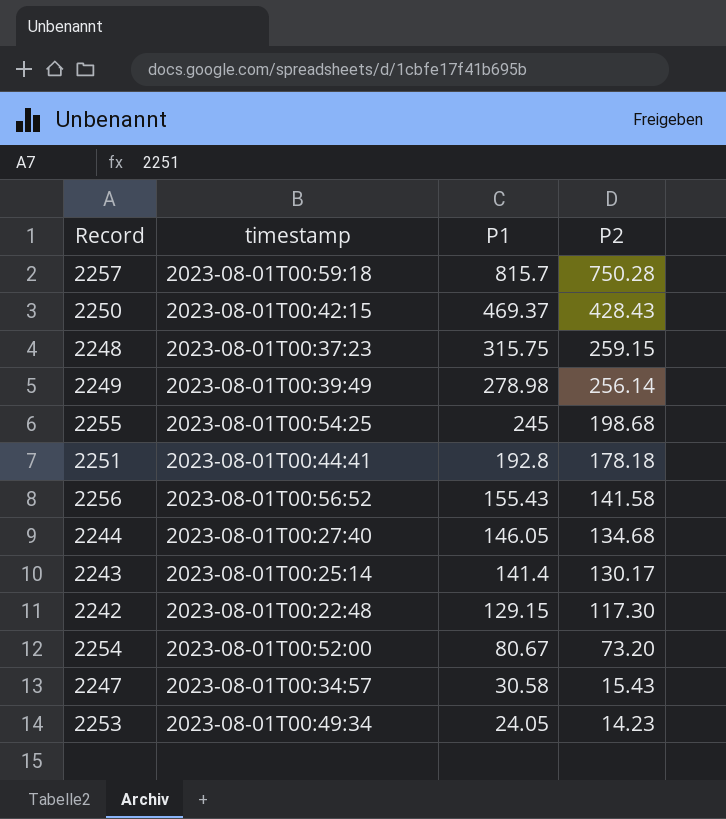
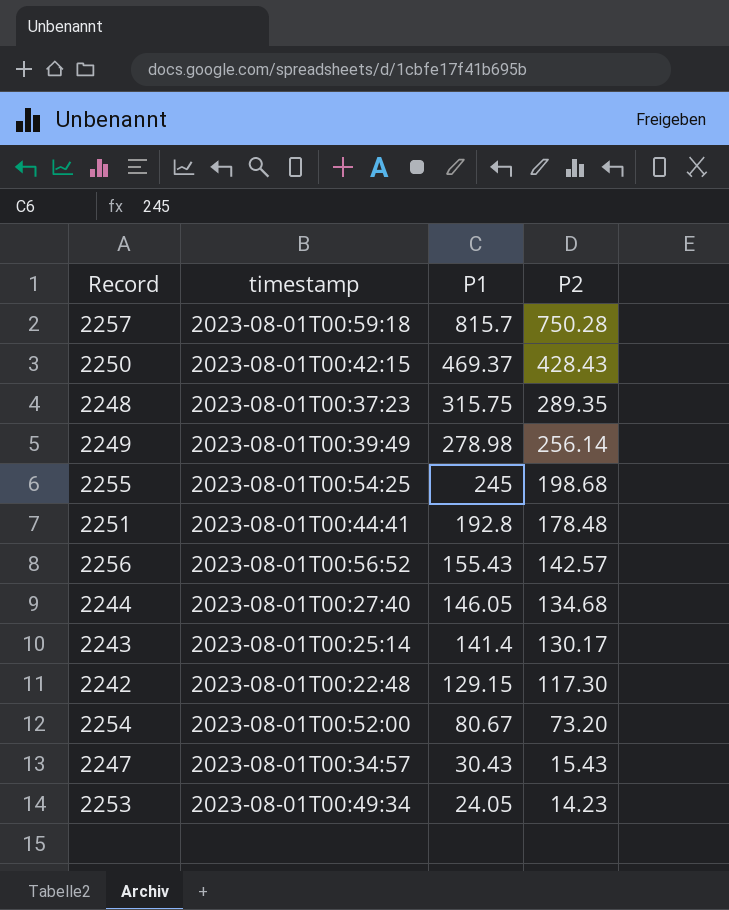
2248 | P2: 259.15 -> 289.35
2251 | P2: 178.18 -> 178.48
2256 | P2: 141.58 -> 142.57
2247 | P1: 30.58 -> 30.43

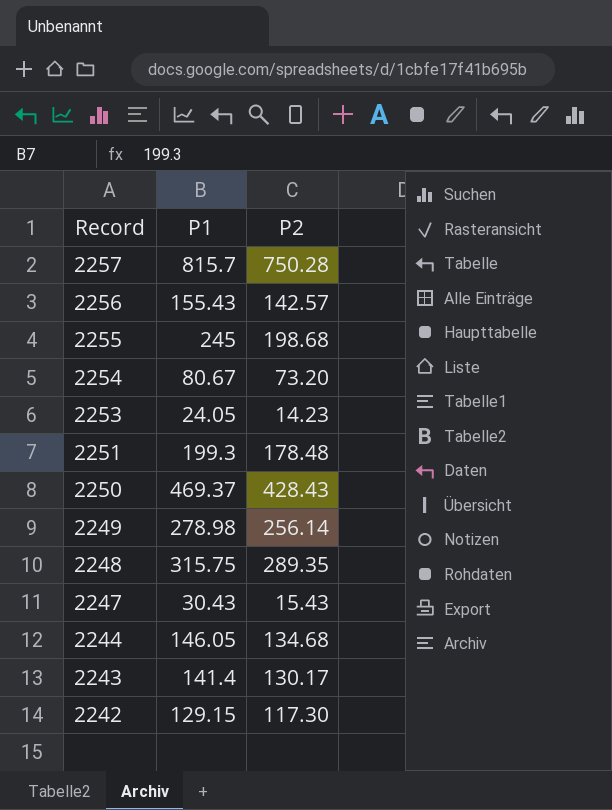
row order: P1 descending -> Record descending
column timestamp | position: 2 -> none
2251 | P1: 192.8 -> 199.3

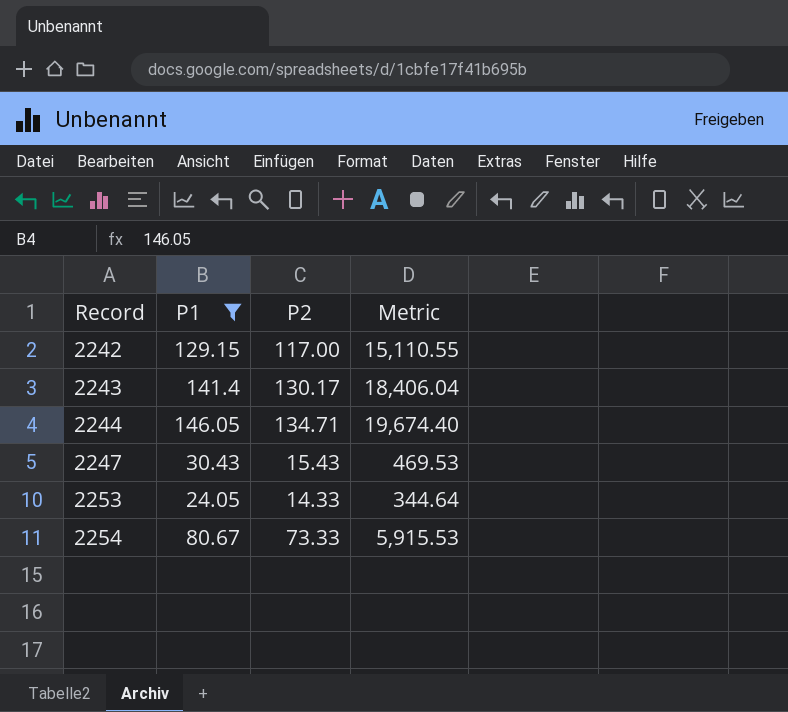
filter: none -> P1 <= 146.05
row order: Record descending -> Record ascending
column Metric | formula: none -> [P1] * [P2]
2242 | P2: 117.30 -> 117.00
2244 | P2: 134.68 -> 134.71
2253 | P2: 14.23 -> 14.33
2254 | P2: 73.20 -> 73.33

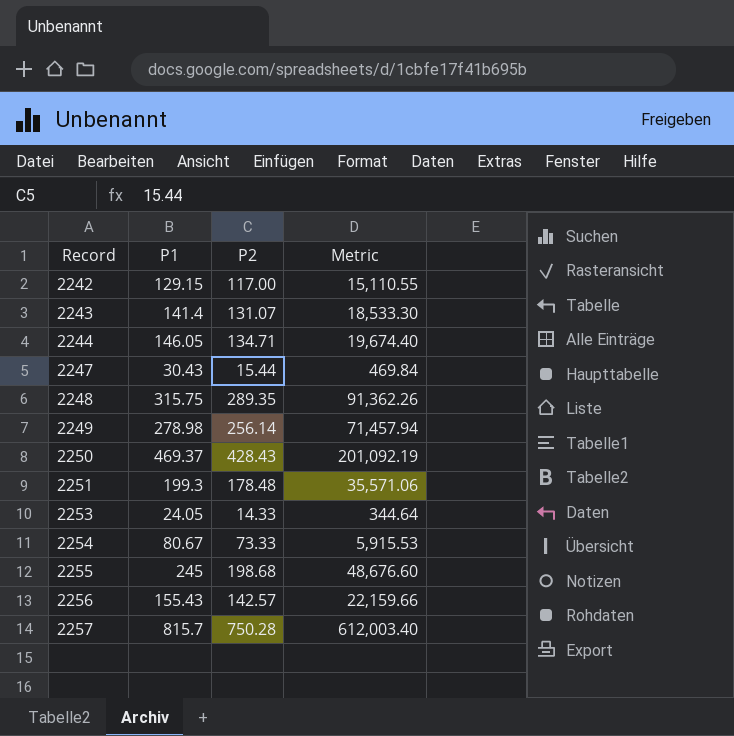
filter: P1 <= 146.05 -> none
2243 | P2: 130.17 -> 131.07
2243 | Metric: 18,406.04 -> 18,533.30
2247 | P2: 15.43 -> 15.44
2247 | Metric: 469.53 -> 469.84

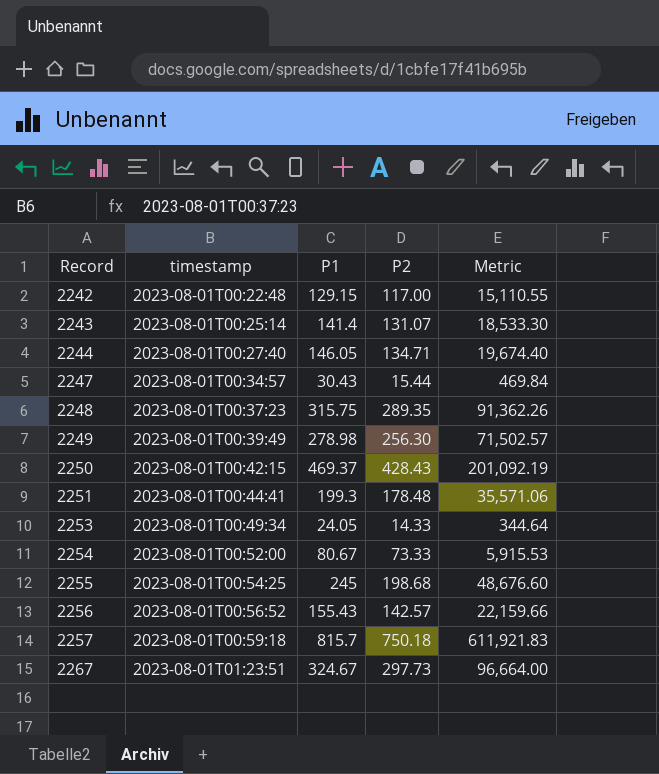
column timestamp | position: none -> 2
2249 | P2: 256.14 -> 256.30
2249 | Metric: 71,457.94 -> 71,502.57
2257 | P2: 750.28 -> 750.18
2257 | Metric: 612,003.40 -> 611,921.83
row 2267: none -> 2023-08-01T01:23:51 | 324.67 | 297.73 | 96,664.00

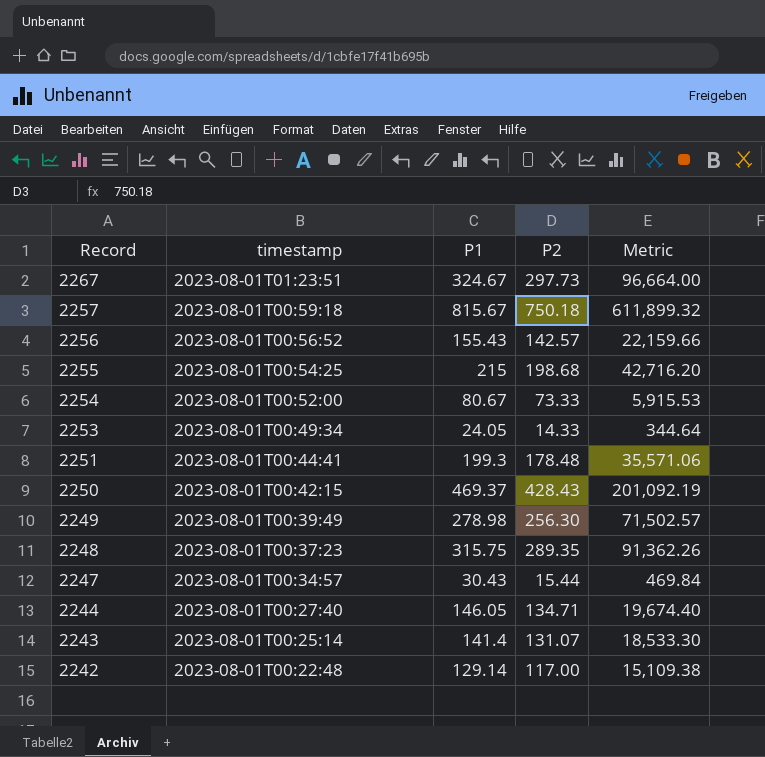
row order: Record ascending -> Record descending
2257 | P1: 815.7 -> 815.67
2257 | Metric: 611,921.83 -> 611,899.32
2255 | P1: 245 -> 215
2255 | Metric: 48,676.60 -> 42,716.20
2242 | P1: 129.15 -> 129.14
2242 | Metric: 15,110.55 -> 15,109.38

